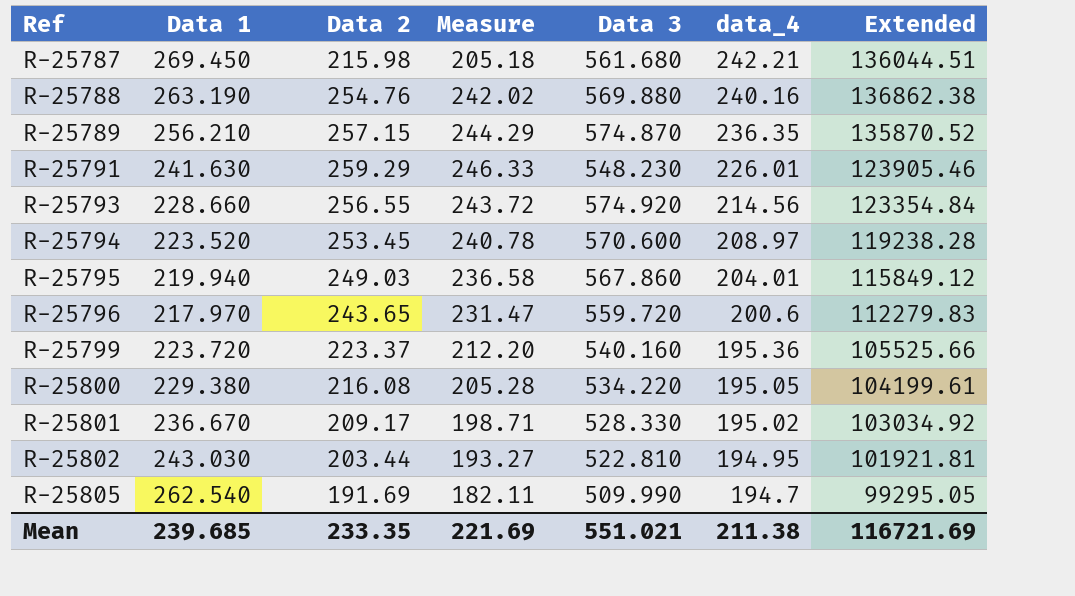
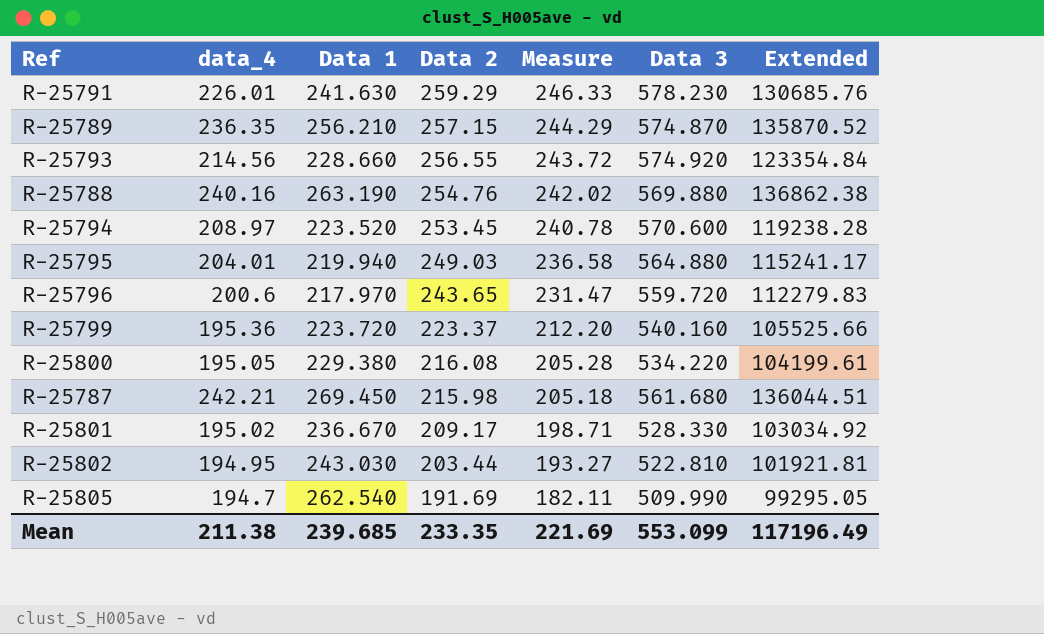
row order: Ref ascending -> Data 2 descending
column data_4 | position: 6 -> 2
R-25791 | Data 3: 548.230 -> 578.230
R-25791 | Extended: 123905.46 -> 130685.76
R-25795 | Data 3: 567.860 -> 564.880
R-25795 | Extended: 115849.12 -> 115241.17
Mean | Data 3: 551.021 -> 553.099
Mean | Extended: 116721.69 -> 117196.49

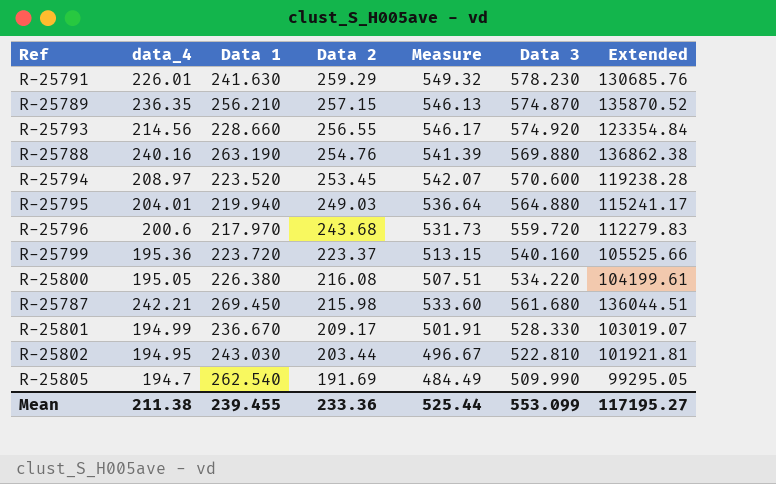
column Measure | formula: [Data 2] * 0.95 -> [Data 3] * 0.95
R-25796 | Data 2: 243.65 -> 243.68
R-25800 | Data 1: 229.380 -> 226.380
R-25801 | data_4: 195.02 -> 194.99
R-25801 | Extended: 103034.92 -> 103019.07
Mean | Data 1: 239.685 -> 239.455
Mean | Data 2: 233.35 -> 233.36
Mean | Measure: 221.69 -> 525.44
Mean | Extended: 117196.49 -> 117195.27

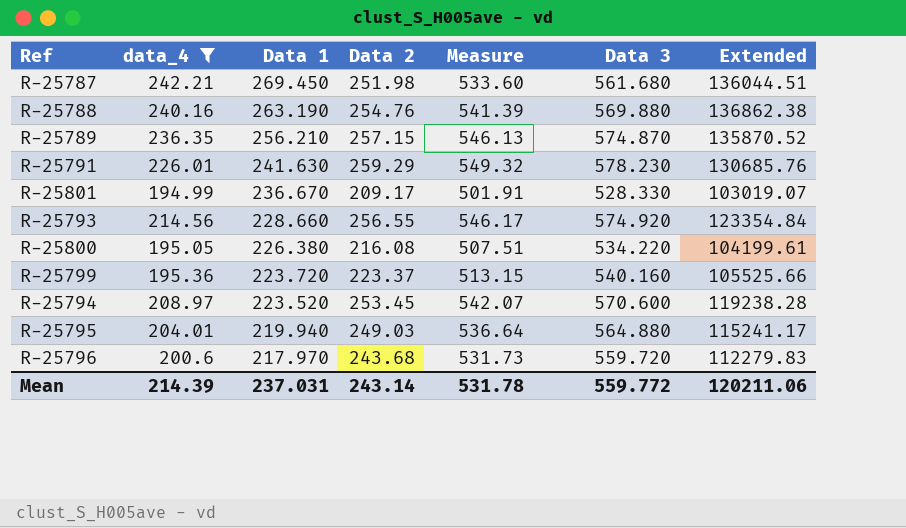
filter: none -> data_4 >= 194.99
row order: Data 2 descending -> Data 1 descending
R-25787 | Data 2: 215.98 -> 251.98
Mean | data_4: 211.38 -> 214.39
Mean | Data 1: 239.455 -> 237.031
Mean | Data 2: 233.36 -> 243.14
Mean | Measure: 525.44 -> 531.78
Mean | Data 3: 553.099 -> 559.772
Mean | Extended: 117195.27 -> 120211.06

